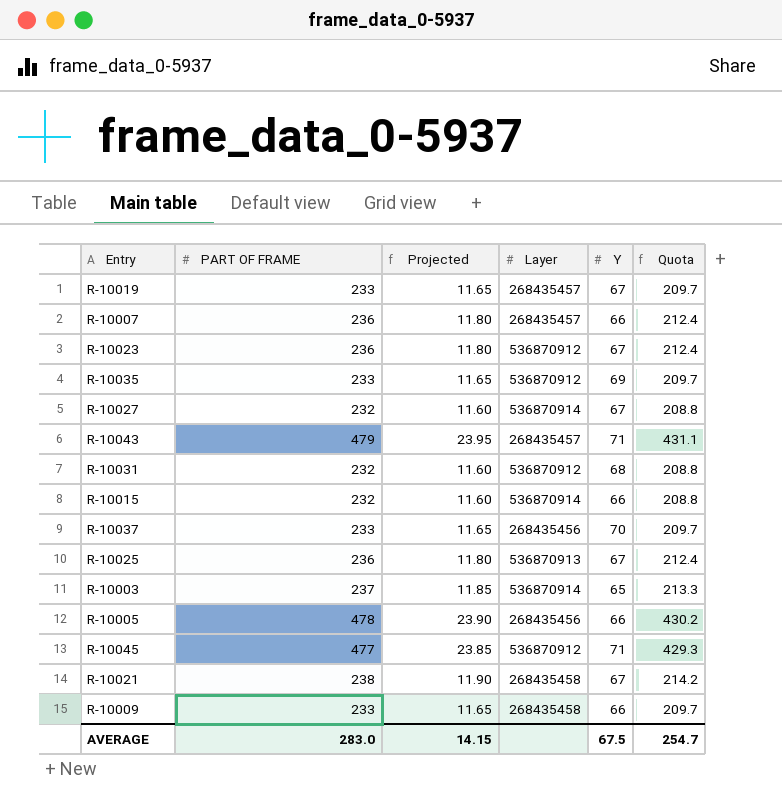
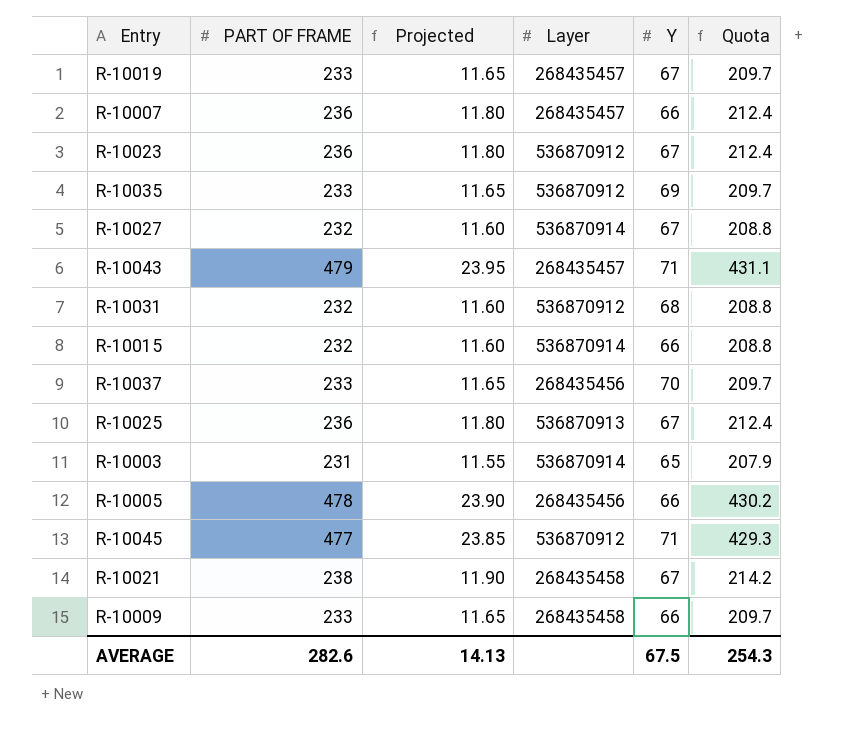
R-10003 | PART OF FRAME: 237 -> 231
R-10003 | Projected: 11.85 -> 11.55
R-10003 | Quota: 213.3 -> 207.9
AVERAGE | PART OF FRAME: 283.0 -> 282.6
AVERAGE | Projected: 14.15 -> 14.13
AVERAGE | Quota: 254.7 -> 254.3

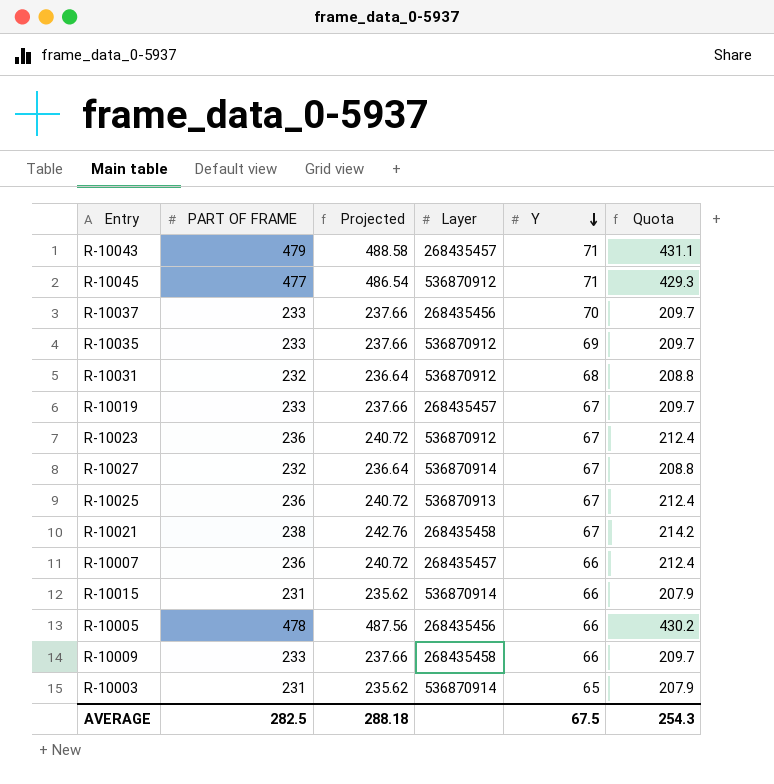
row order: none -> Y descending
column Projected | formula: [PART OF FRAME] * 0.05 -> [PART OF FRAME] * 1.02
R-10015 | PART OF FRAME: 232 -> 231
R-10015 | Quota: 208.8 -> 207.9
AVERAGE | PART OF FRAME: 282.6 -> 282.5
AVERAGE | Projected: 14.13 -> 288.18

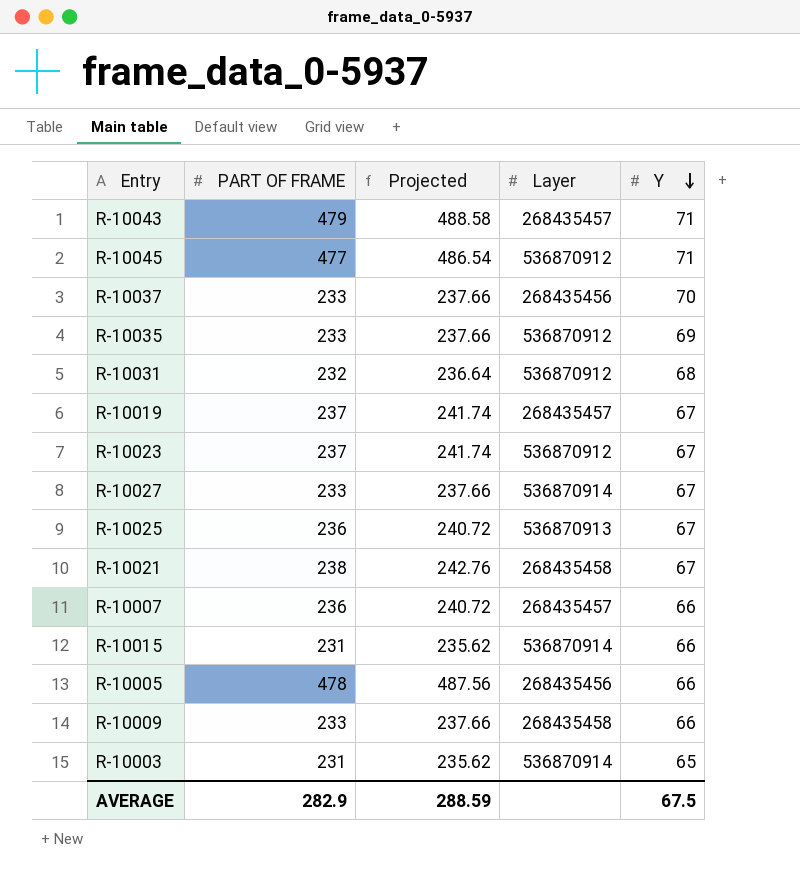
column Quota | formula: [PART OF FRAME] * 0.9 -> none
R-10019 | PART OF FRAME: 233 -> 237
R-10019 | Projected: 237.66 -> 241.74
R-10023 | PART OF FRAME: 236 -> 237
R-10023 | Projected: 240.72 -> 241.74
R-10027 | PART OF FRAME: 232 -> 233
R-10027 | Projected: 236.64 -> 237.66
AVERAGE | PART OF FRAME: 282.5 -> 282.9
AVERAGE | Projected: 288.18 -> 288.59

